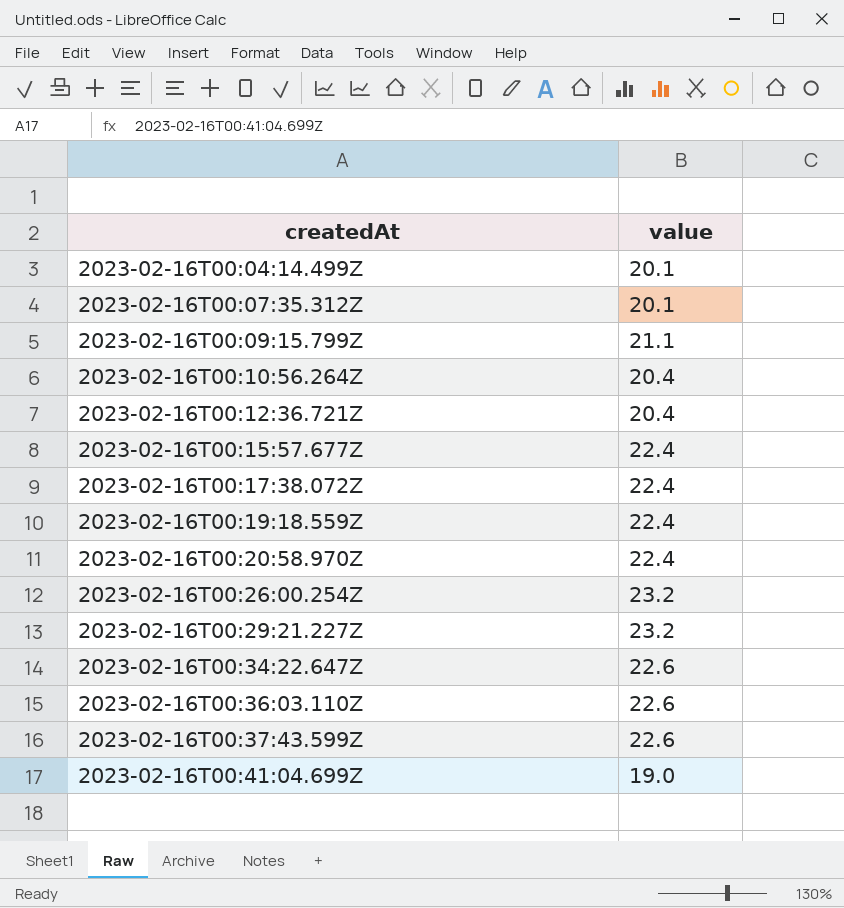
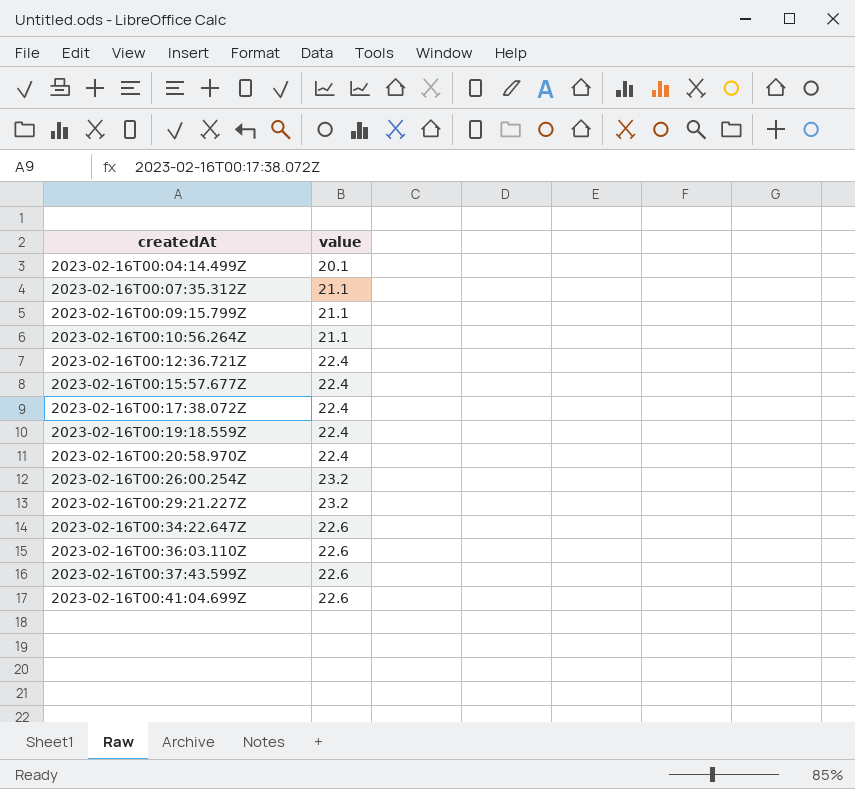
2023-02-16T00:07:35.312Z | value: 20.1 -> 21.1
2023-02-16T00:10:56.264Z | value: 20.4 -> 21.1
2023-02-16T00:12:36.721Z | value: 20.4 -> 22.4
2023-02-16T00:41:04.699Z | value: 19.0 -> 22.6

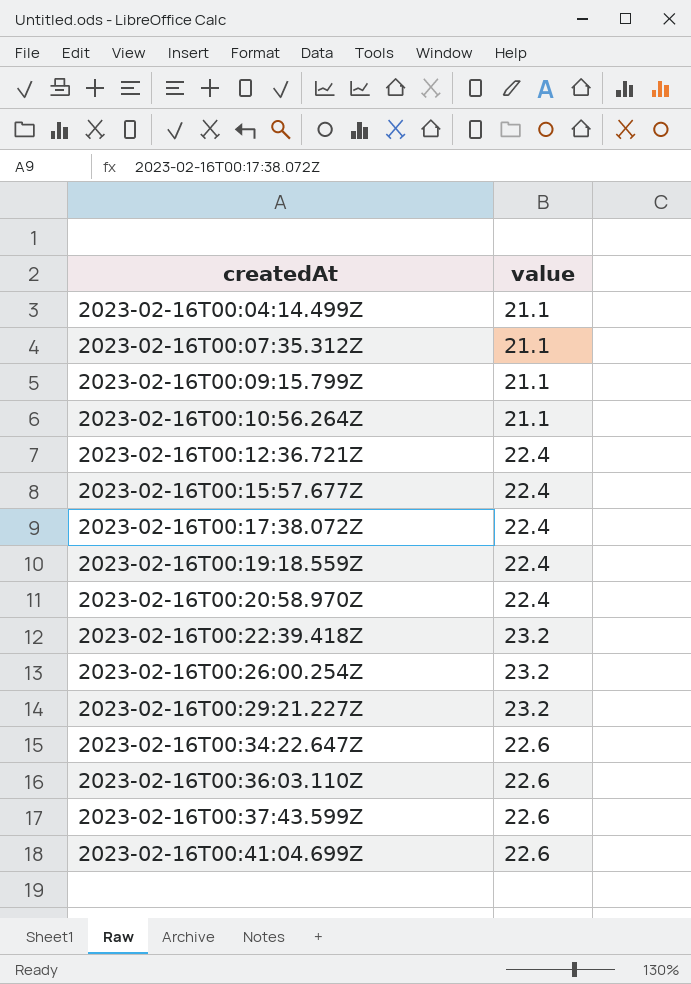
2023-02-16T00:04:14.499Z | value: 20.1 -> 21.1
row 2023-02-16T00:22:39.418Z: none -> 23.2

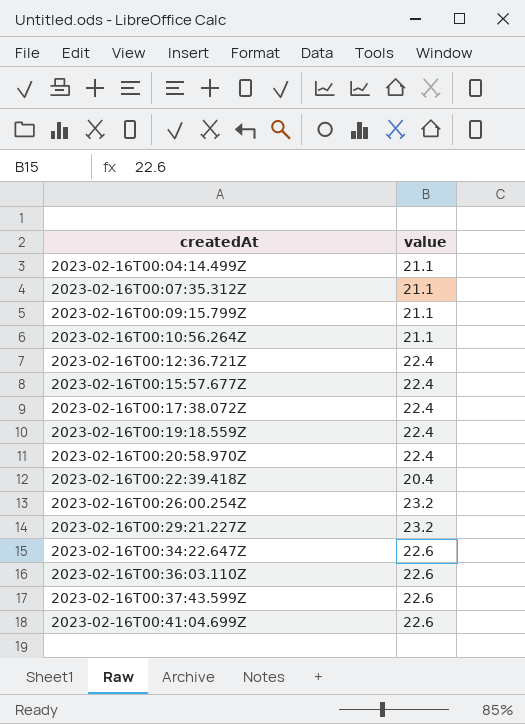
2023-02-16T00:22:39.418Z | value: 23.2 -> 20.4

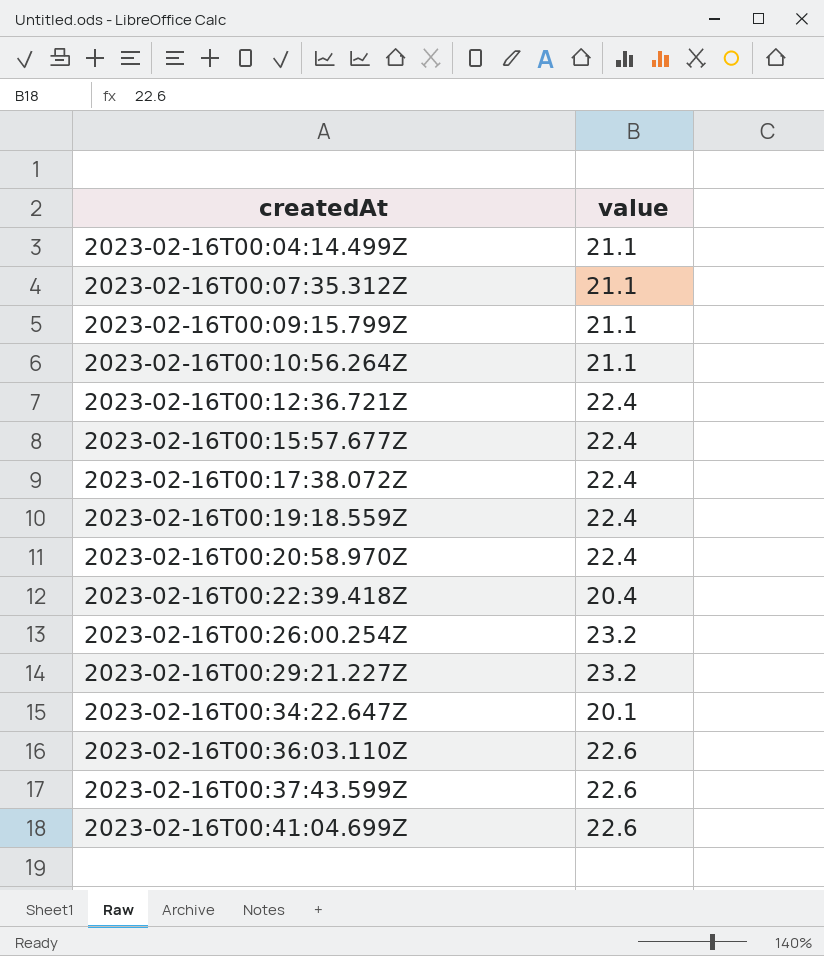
2023-02-16T00:34:22.647Z | value: 22.6 -> 20.1

